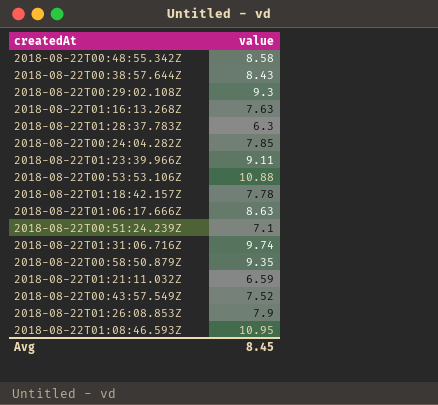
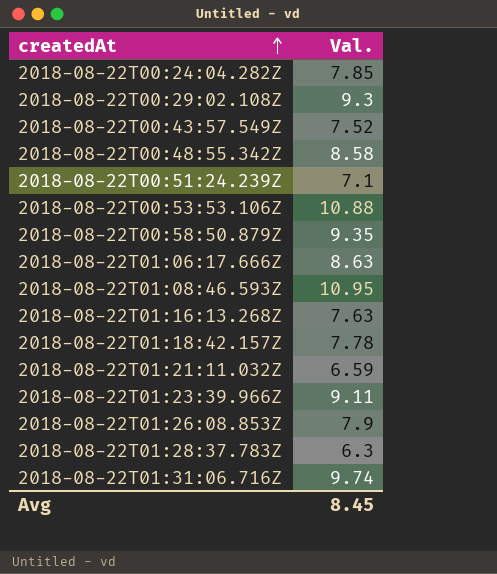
row order: none -> createdAt ascending
column name: value -> Val.
row 2018-08-22T00:38:57.644Z: 8.43 -> none

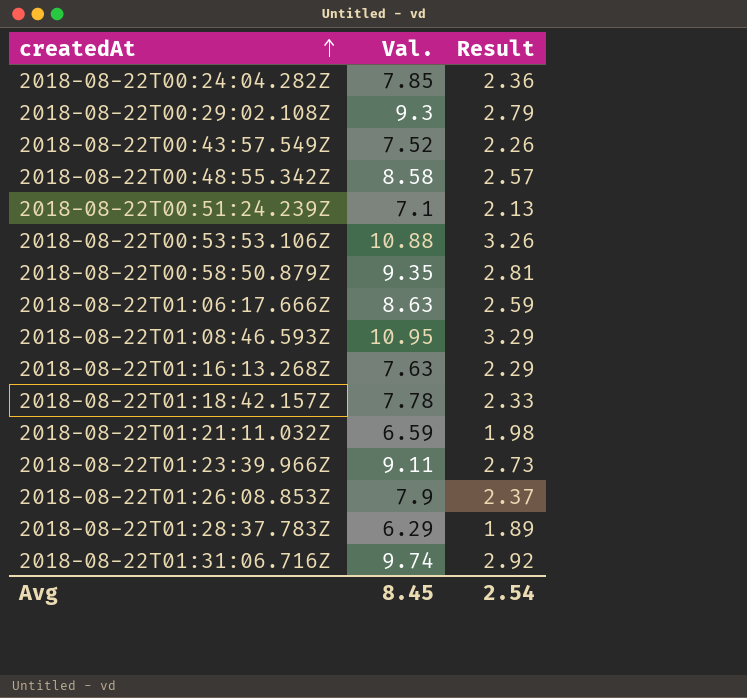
column Result | formula: none -> [Val.] * 0.3
2018-08-22T01:28:37.783Z | Val.: 6.3 -> 6.29

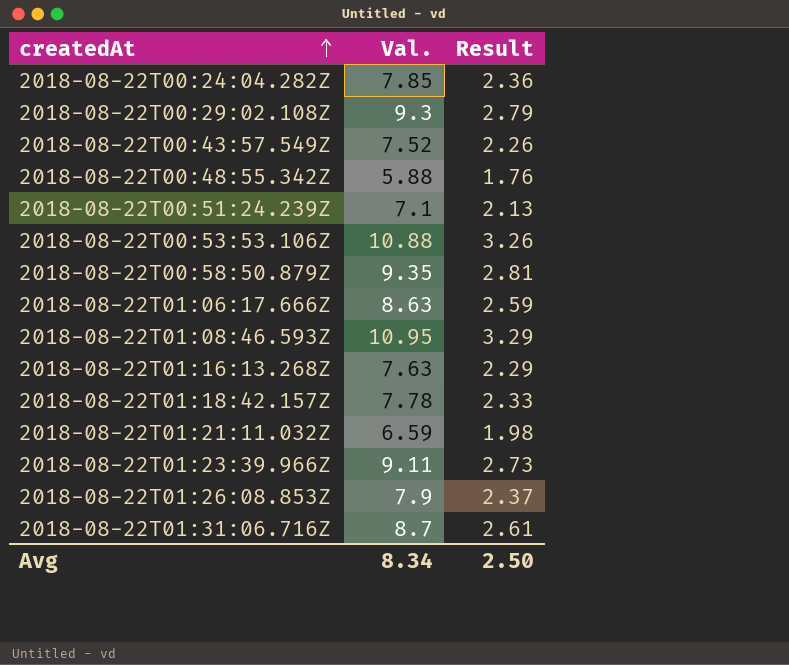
row 2018-08-22T01:28:37.783Z: 6.29 | 1.89 -> none
2018-08-22T00:48:55.342Z | Val.: 8.58 -> 5.88
2018-08-22T00:48:55.342Z | Result: 2.57 -> 1.76
2018-08-22T01:31:06.716Z | Val.: 9.74 -> 8.7
2018-08-22T01:31:06.716Z | Result: 2.92 -> 2.61
Avg | Val.: 8.45 -> 8.34
Avg | Result: 2.54 -> 2.50

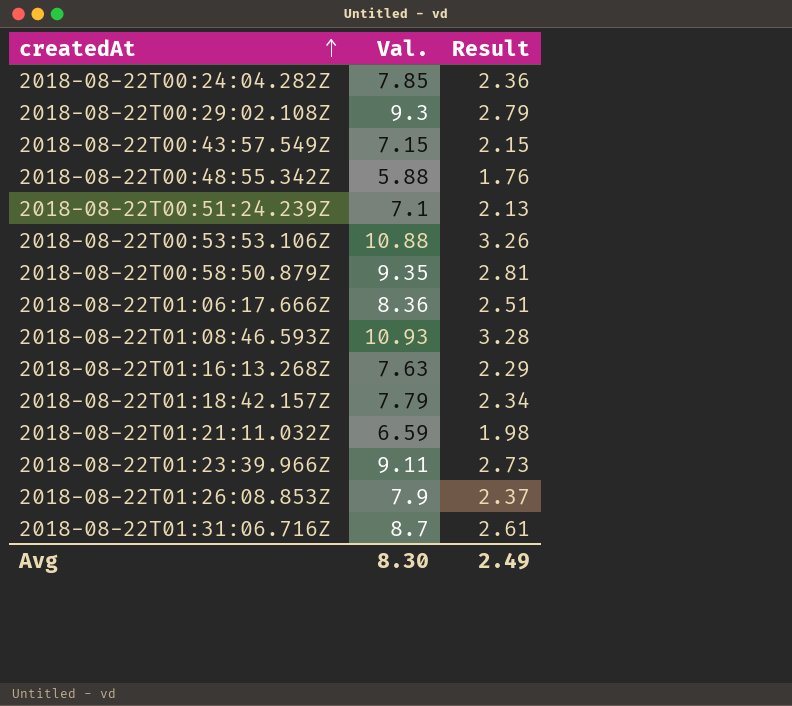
2018-08-22T00:43:57.549Z | Val.: 7.52 -> 7.15
2018-08-22T00:43:57.549Z | Result: 2.26 -> 2.15
2018-08-22T01:06:17.666Z | Val.: 8.63 -> 8.36
2018-08-22T01:06:17.666Z | Result: 2.59 -> 2.51
2018-08-22T01:08:46.593Z | Val.: 10.95 -> 10.93
2018-08-22T01:08:46.593Z | Result: 3.29 -> 3.28
2018-08-22T01:18:42.157Z | Val.: 7.78 -> 7.79
2018-08-22T01:18:42.157Z | Result: 2.33 -> 2.34
Avg | Val.: 8.34 -> 8.30
Avg | Result: 2.50 -> 2.49

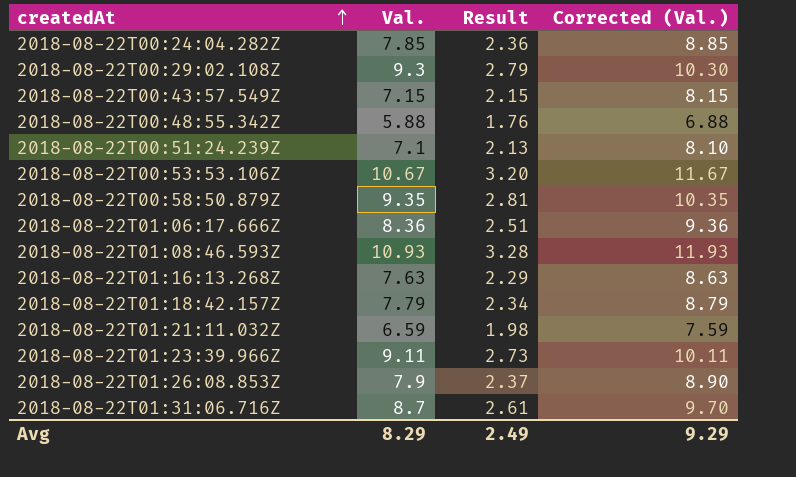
column Corrected (Val.) | formula: none -> [Val.] + 1
2018-08-22T00:53:53.106Z | Val.: 10.88 -> 10.67
2018-08-22T00:53:53.106Z | Result: 3.26 -> 3.20
Avg | Val.: 8.30 -> 8.29

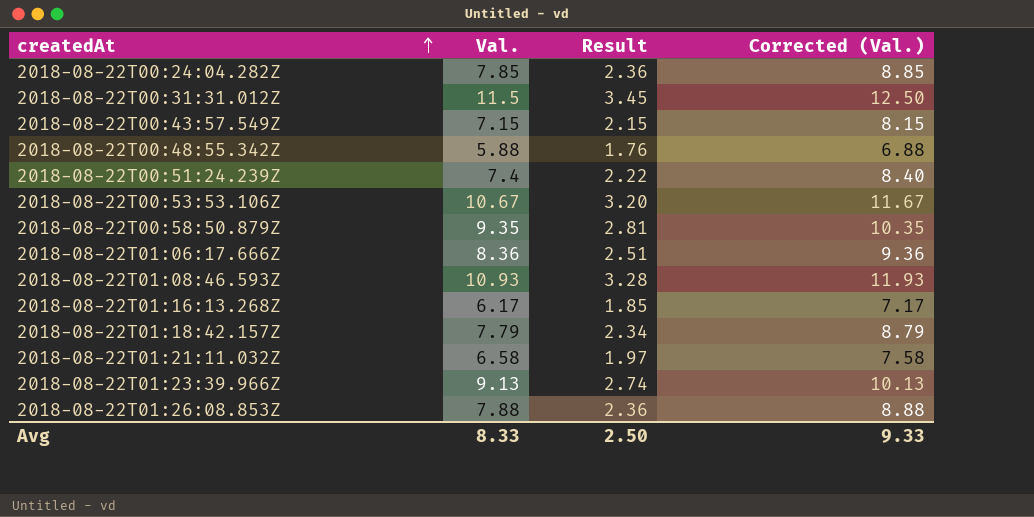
row 2018-08-22T00:29:02.108Z: 9.3 | 2.79 | 10.30 -> none
row 2018-08-22T01:31:06.716Z: 8.7 | 2.61 | 9.70 -> none
row 2018-08-22T00:31:31.012Z: none -> 11.5 | 3.45 | 12.50
2018-08-22T00:51:24.239Z | Val.: 7.1 -> 7.4
2018-08-22T00:51:24.239Z | Result: 2.13 -> 2.22
2018-08-22T00:51:24.239Z | Corrected (Val.): 8.10 -> 8.40
2018-08-22T01:16:13.268Z | Val.: 7.63 -> 6.17
2018-08-22T01:16:13.268Z | Result: 2.29 -> 1.85
2018-08-22T01:16:13.268Z | Corrected (Val.): 8.63 -> 7.17
2018-08-22T01:21:11.032Z | Val.: 6.59 -> 6.58
2018-08-22T01:21:11.032Z | Result: 1.98 -> 1.97
2018-08-22T01:21:11.032Z | Corrected (Val.): 7.59 -> 7.58
2018-08-22T01:23:39.966Z | Val.: 9.11 -> 9.13
2018-08-22T01:23:39.966Z | Result: 2.73 -> 2.74
2018-08-22T01:23:39.966Z | Corrected (Val.): 10.11 -> 10.13
2018-08-22T01:26:08.853Z | Val.: 7.9 -> 7.88
2018-08-22T01:26:08.853Z | Result: 2.37 -> 2.36
2018-08-22T01:26:08.853Z | Corrected (Val.): 8.90 -> 8.88
Avg | Val.: 8.29 -> 8.33
Avg | Result: 2.49 -> 2.50
Avg | Corrected (Val.): 9.29 -> 9.33

